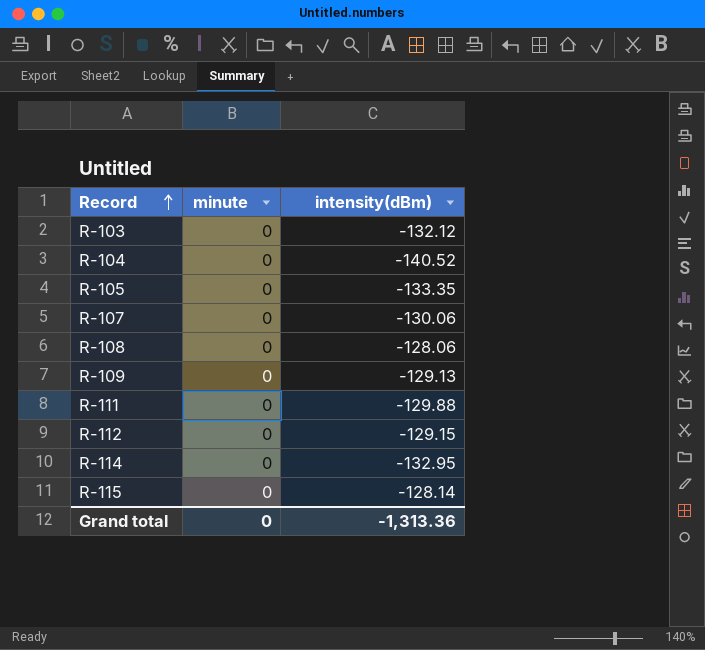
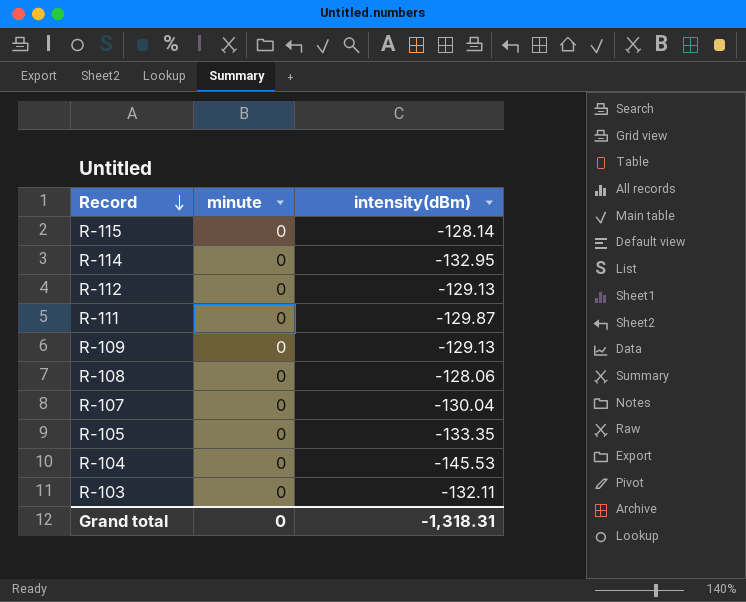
row order: Record ascending -> Record descending
R-112 | intensity(dBm): -129.15 -> -129.13
R-111 | intensity(dBm): -129.88 -> -129.87
R-107 | intensity(dBm): -130.06 -> -130.04
R-104 | intensity(dBm): -140.52 -> -145.53
R-103 | intensity(dBm): -132.12 -> -132.11
Grand total | intensity(dBm): -1,313.36 -> -1,318.31

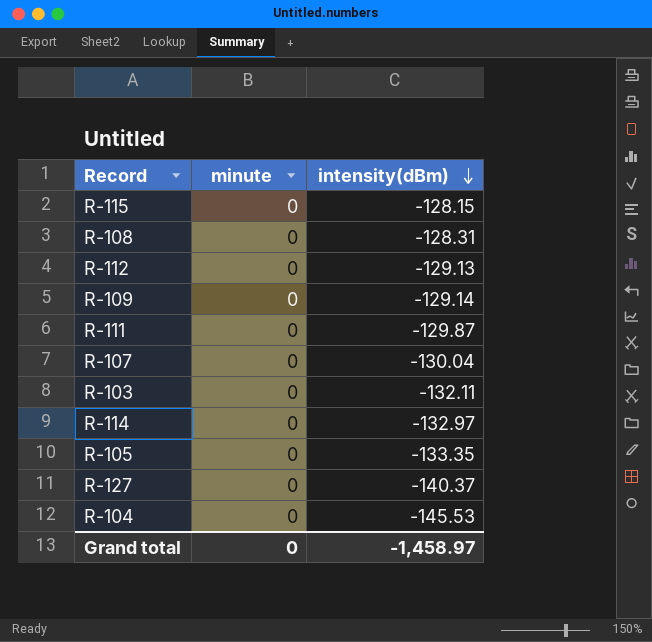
row order: Record descending -> intensity(dBm) descending
R-115 | intensity(dBm): -128.14 -> -128.15
R-108 | intensity(dBm): -128.06 -> -128.31
R-109 | intensity(dBm): -129.13 -> -129.14
R-114 | intensity(dBm): -132.95 -> -132.97
row R-127: none -> 0 | -140.37
Grand total | intensity(dBm): -1,318.31 -> -1,458.97

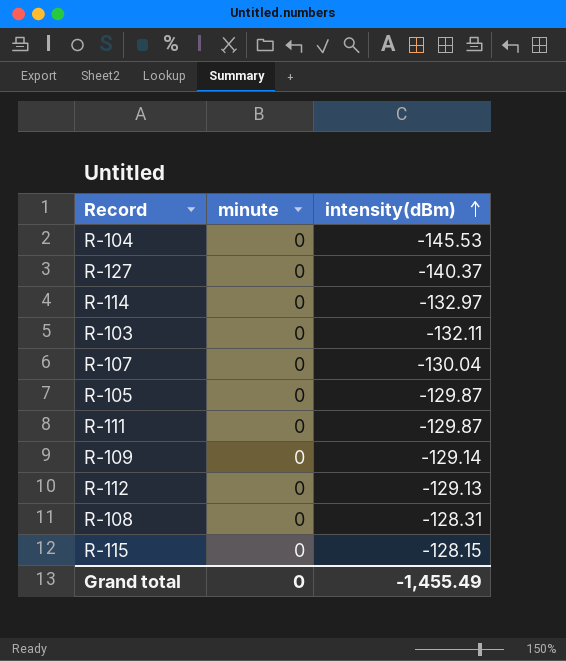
row order: intensity(dBm) descending -> intensity(dBm) ascending
R-105 | intensity(dBm): -133.35 -> -129.87
Grand total | intensity(dBm): -1,458.97 -> -1,455.49

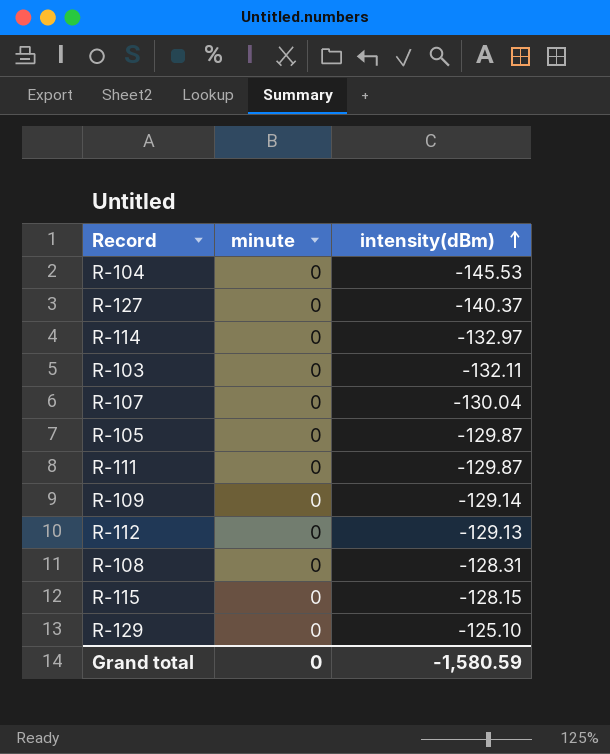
row R-129: none -> 0 | -125.10
Grand total | intensity(dBm): -1,455.49 -> -1,580.59

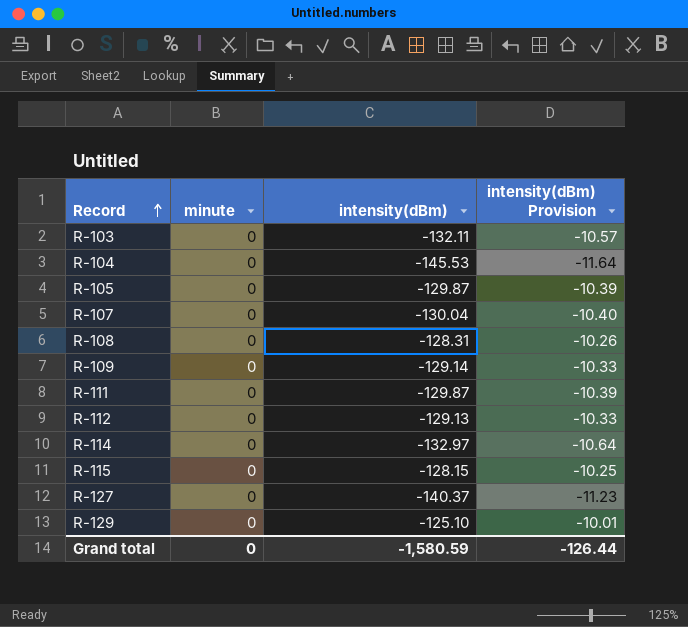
row order: intensity(dBm) ascending -> Record ascending
column intensity(dBm) Provision | formula: none -> [intensity(dBm)] * 0.08

